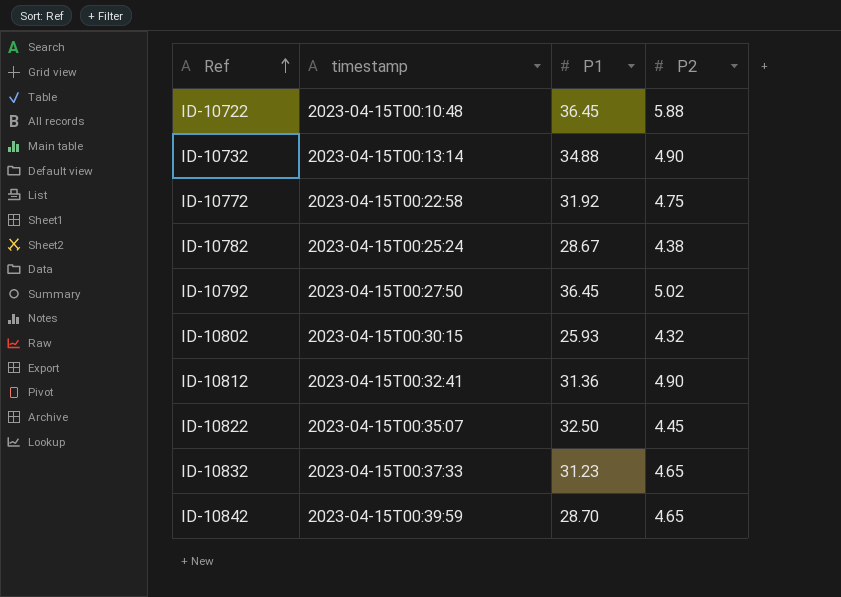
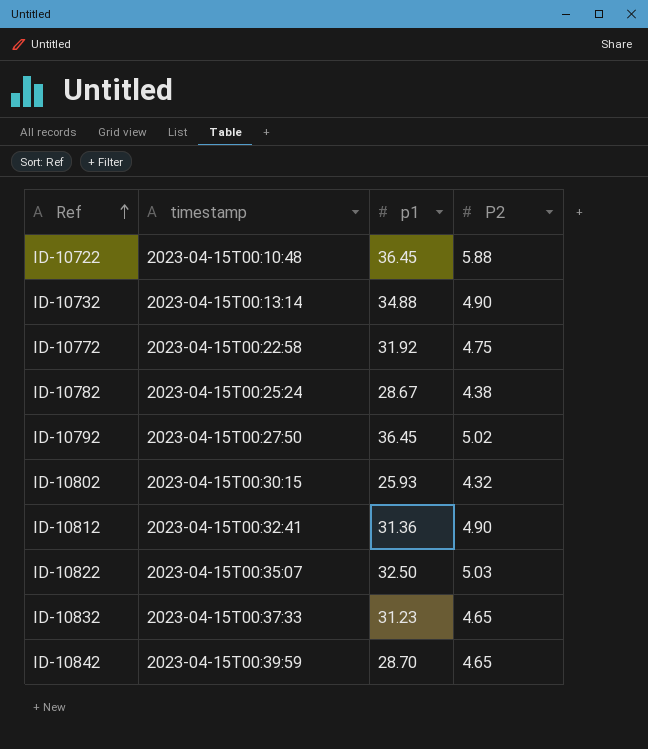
column name: P1 -> p1
ID-10822 | P2: 4.45 -> 5.03

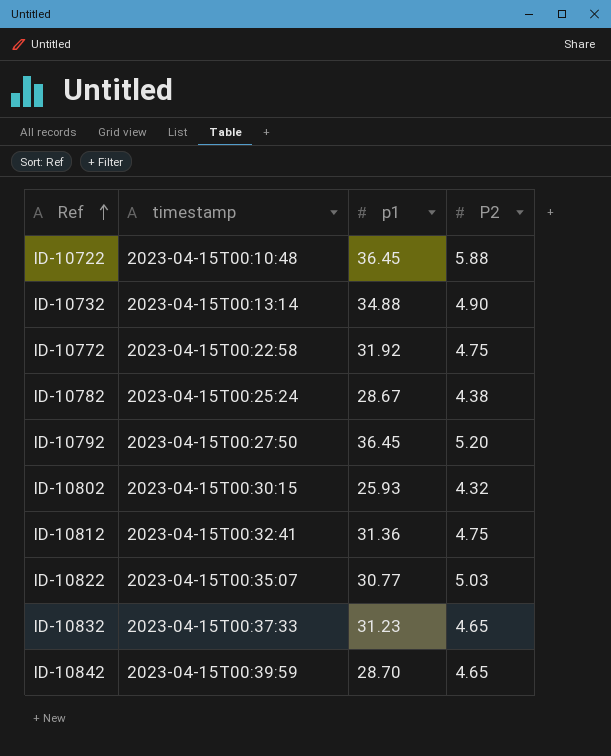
ID-10792 | P2: 5.02 -> 5.20
ID-10812 | P2: 4.90 -> 4.75
ID-10822 | p1: 32.50 -> 30.77

